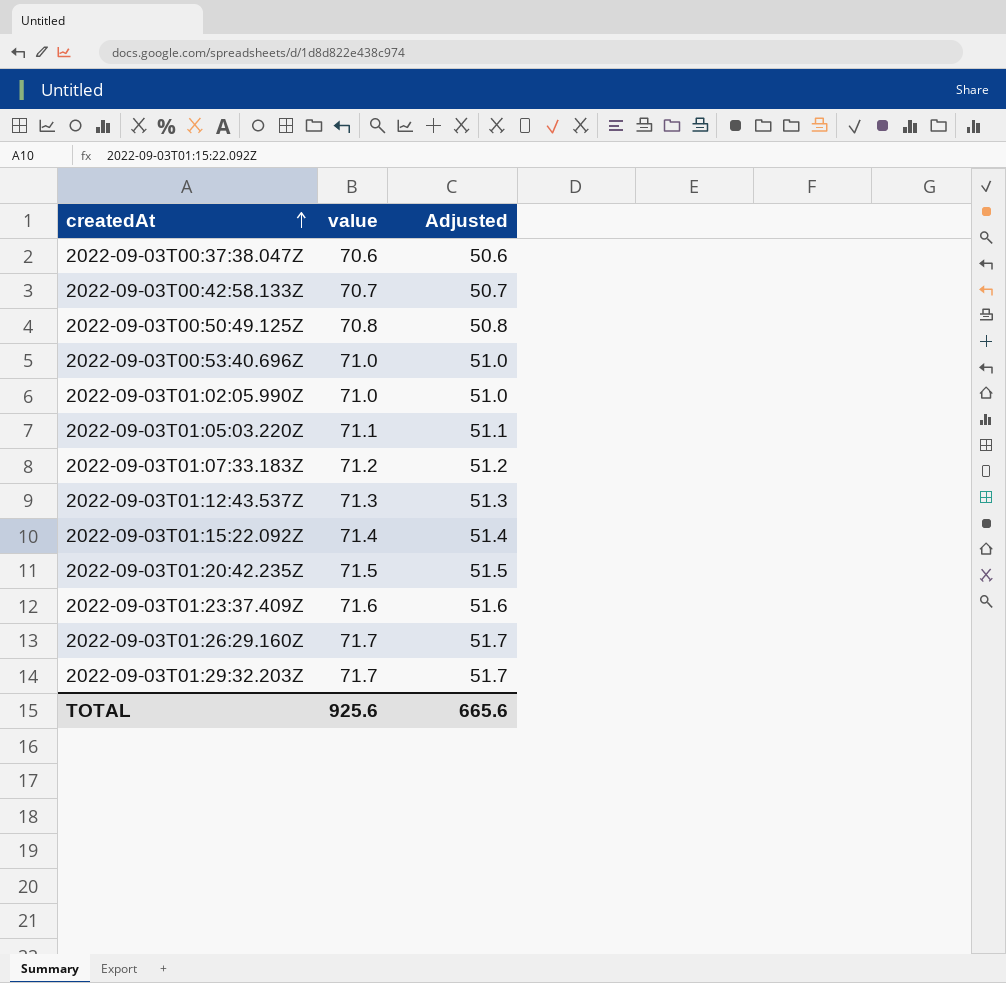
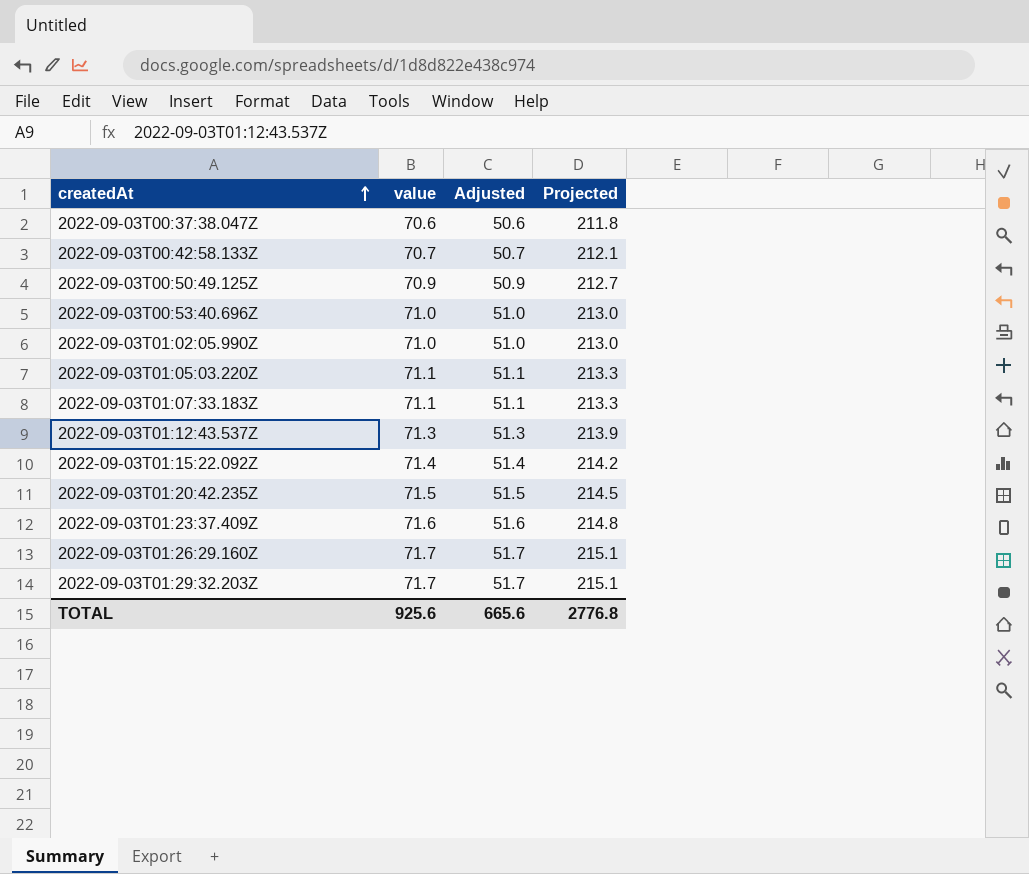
column Projected | formula: none -> [value] * 3
2022-09-03T00:50:49.125Z | value: 70.8 -> 70.9
2022-09-03T00:50:49.125Z | Adjusted: 50.8 -> 50.9
2022-09-03T01:07:33.183Z | value: 71.2 -> 71.1
2022-09-03T01:07:33.183Z | Adjusted: 51.2 -> 51.1

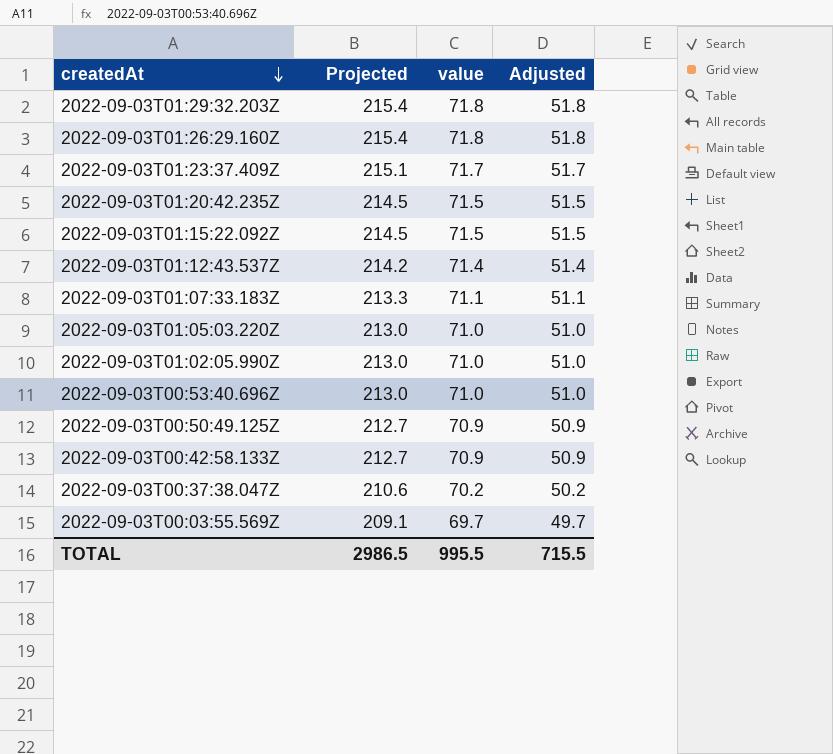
row order: createdAt ascending -> createdAt descending
column Projected | position: 4 -> 2
2022-09-03T01:29:32.203Z | Projected: 215.1 -> 215.4
2022-09-03T01:29:32.203Z | value: 71.7 -> 71.8
2022-09-03T01:29:32.203Z | Adjusted: 51.7 -> 51.8
2022-09-03T01:26:29.160Z | Projected: 215.1 -> 215.4
2022-09-03T01:26:29.160Z | value: 71.7 -> 71.8
2022-09-03T01:26:29.160Z | Adjusted: 51.7 -> 51.8
2022-09-03T01:23:37.409Z | Projected: 214.8 -> 215.1
2022-09-03T01:23:37.409Z | value: 71.6 -> 71.7
2022-09-03T01:23:37.409Z | Adjusted: 51.6 -> 51.7
2022-09-03T01:15:22.092Z | Projected: 214.2 -> 214.5
2022-09-03T01:15:22.092Z | value: 71.4 -> 71.5
2022-09-03T01:15:22.092Z | Adjusted: 51.4 -> 51.5
2022-09-03T01:12:43.537Z | Projected: 213.9 -> 214.2
2022-09-03T01:12:43.537Z | value: 71.3 -> 71.4
2022-09-03T01:12:43.537Z | Adjusted: 51.3 -> 51.4
2022-09-03T01:05:03.220Z | Projected: 213.3 -> 213.0
2022-09-03T01:05:03.220Z | value: 71.1 -> 71.0
2022-09-03T01:05:03.220Z | Adjusted: 51.1 -> 51.0
2022-09-03T00:42:58.133Z | Projected: 212.1 -> 212.7
2022-09-03T00:42:58.133Z | value: 70.7 -> 70.9
2022-09-03T00:42:58.133Z | Adjusted: 50.7 -> 50.9
2022-09-03T00:37:38.047Z | Projected: 211.8 -> 210.6
2022-09-03T00:37:38.047Z | value: 70.6 -> 70.2
2022-09-03T00:37:38.047Z | Adjusted: 50.6 -> 50.2
row 2022-09-03T00:03:55.569Z: none -> 209.1 | 69.7 | 49.7
TOTAL | Projected: 2776.8 -> 2986.5
TOTAL | value: 925.6 -> 995.5
TOTAL | Adjusted: 665.6 -> 715.5

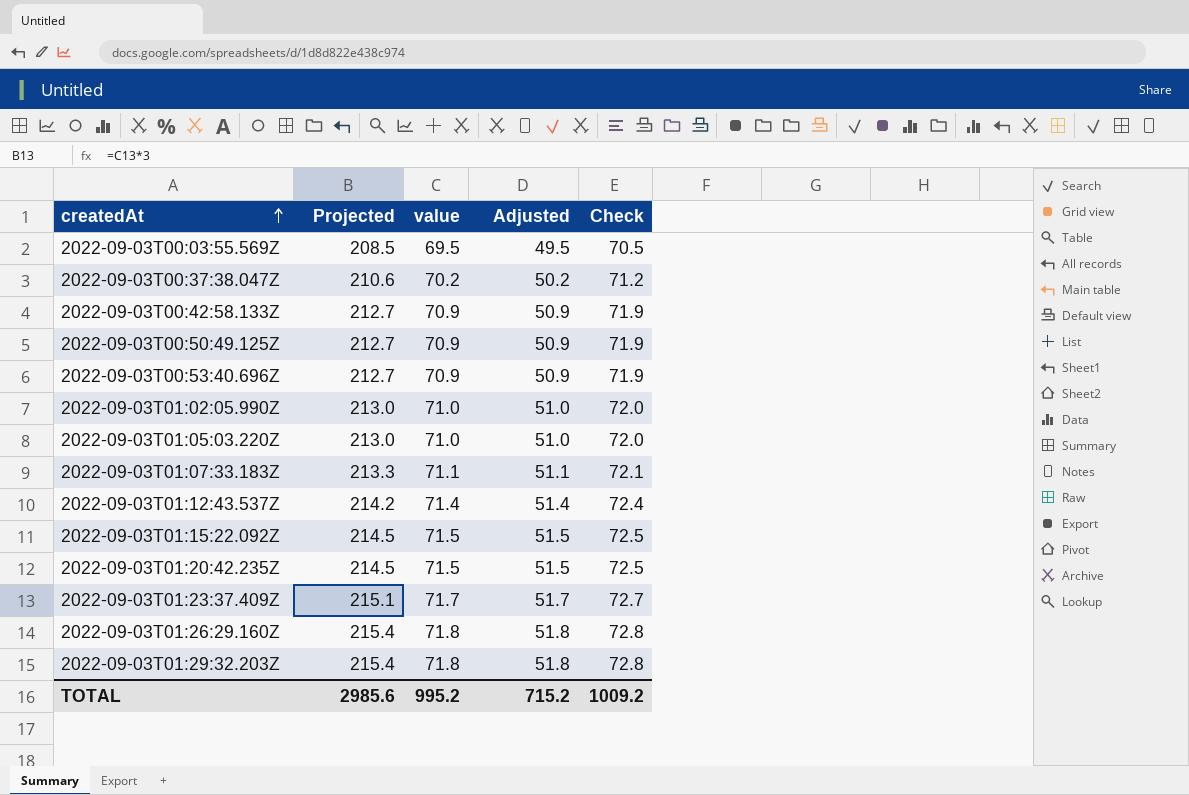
row order: createdAt descending -> createdAt ascending
column Check | formula: none -> [value] + 1
2022-09-03T00:03:55.569Z | Projected: 209.1 -> 208.5
2022-09-03T00:03:55.569Z | value: 69.7 -> 69.5
2022-09-03T00:03:55.569Z | Adjusted: 49.7 -> 49.5
2022-09-03T00:53:40.696Z | Projected: 213.0 -> 212.7
2022-09-03T00:53:40.696Z | value: 71.0 -> 70.9
2022-09-03T00:53:40.696Z | Adjusted: 51.0 -> 50.9
TOTAL | Projected: 2986.5 -> 2985.6
TOTAL | value: 995.5 -> 995.2
TOTAL | Adjusted: 715.5 -> 715.2

